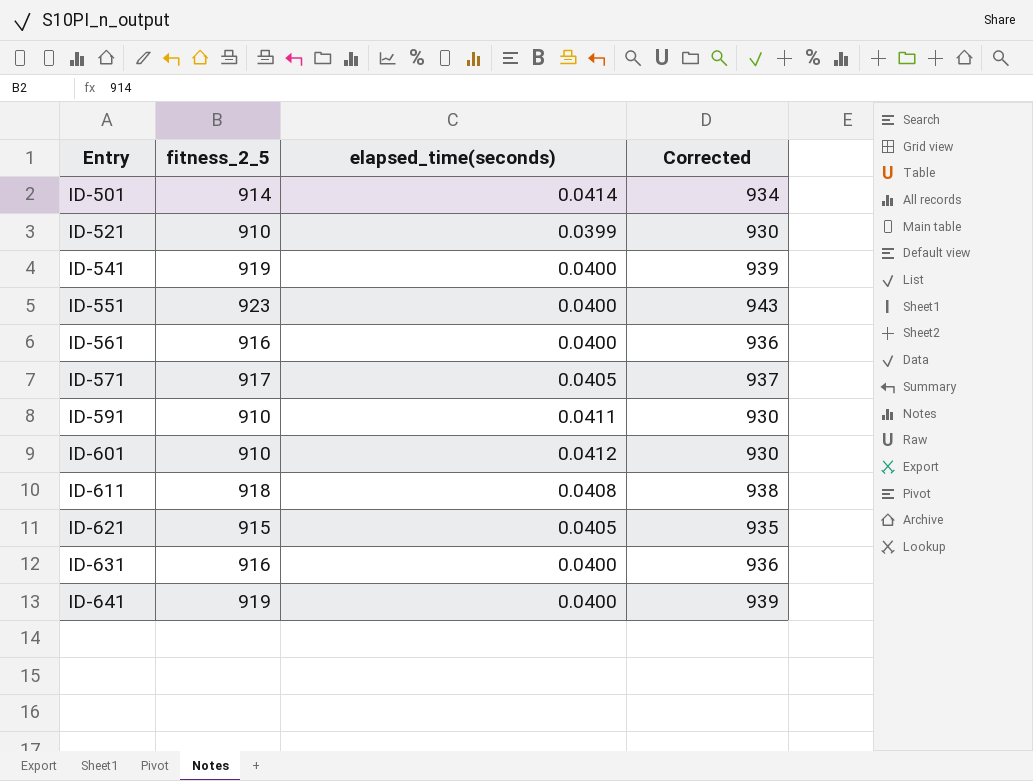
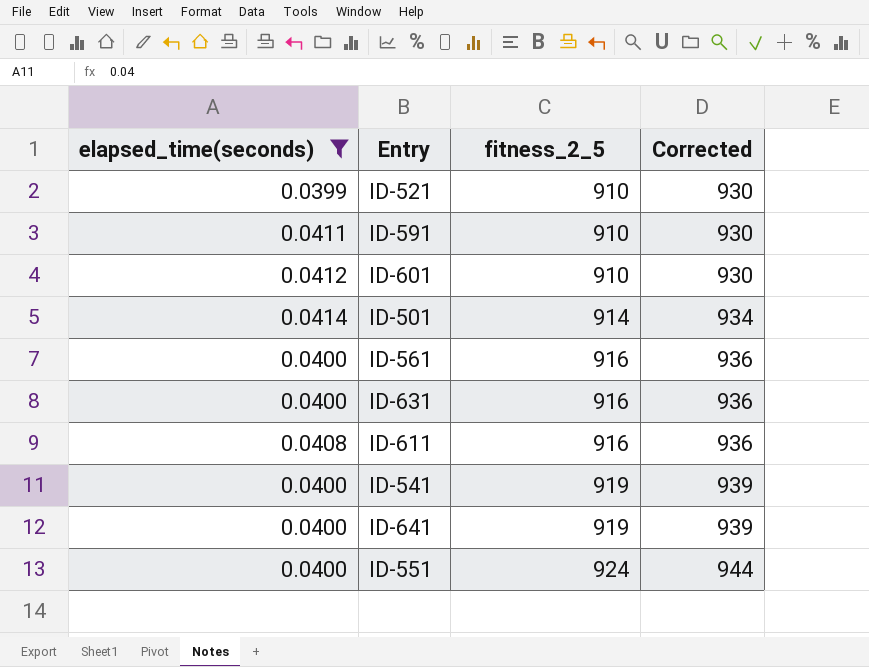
filter: none -> elapsed_time(seconds) != 0.0405
row order: Entry ascending -> fitness_2_5 ascending
column elapsed_time(seconds) | position: 3 -> 1
ID-611 | fitness_2_5: 918 -> 916
ID-611 | Corrected: 938 -> 936
ID-551 | fitness_2_5: 923 -> 924
ID-551 | Corrected: 943 -> 944

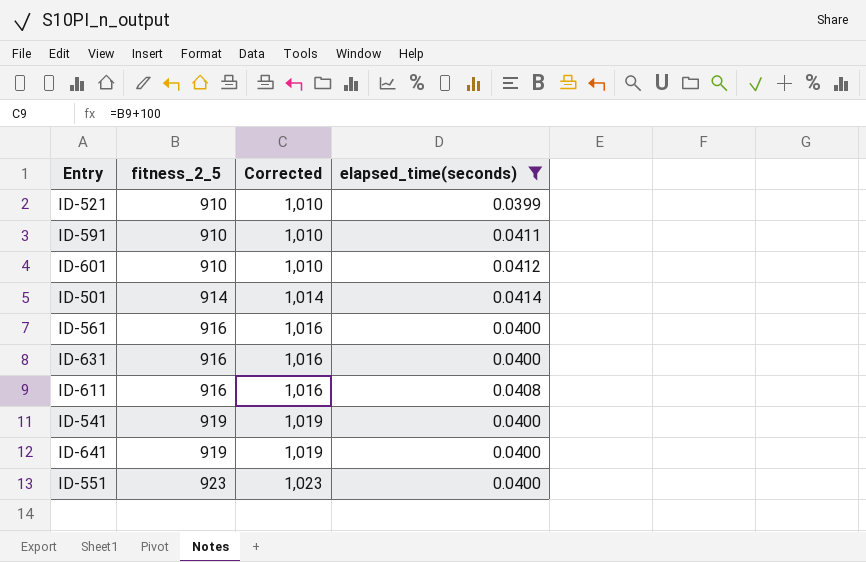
column Corrected | formula: [fitness_2_5] + 20 -> [fitness_2_5] + 100
column elapsed_time(seconds) | position: 1 -> 4
ID-551 | fitness_2_5: 924 -> 923

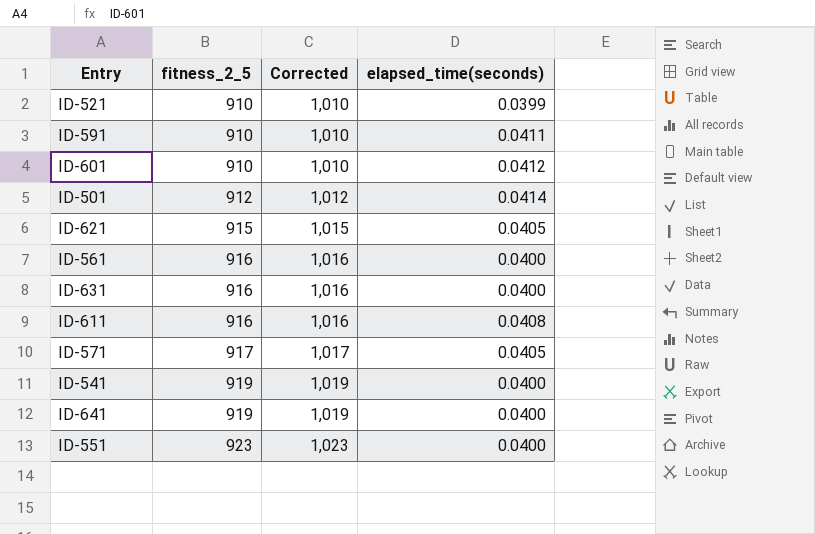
filter: elapsed_time(seconds) != 0.0405 -> none
ID-501 | fitness_2_5: 914 -> 912
ID-501 | Corrected: 1,014 -> 1,012

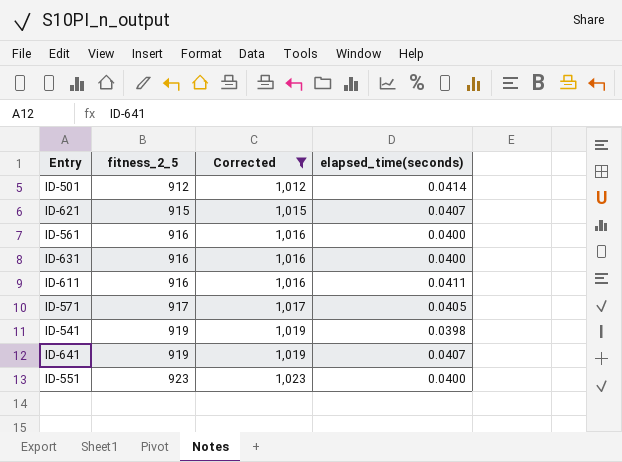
filter: none -> Corrected != 1,010
ID-621 | elapsed_time(seconds): 0.0405 -> 0.0407
ID-611 | elapsed_time(seconds): 0.0408 -> 0.0411
ID-541 | elapsed_time(seconds): 0.0400 -> 0.0398
ID-641 | elapsed_time(seconds): 0.0400 -> 0.0407

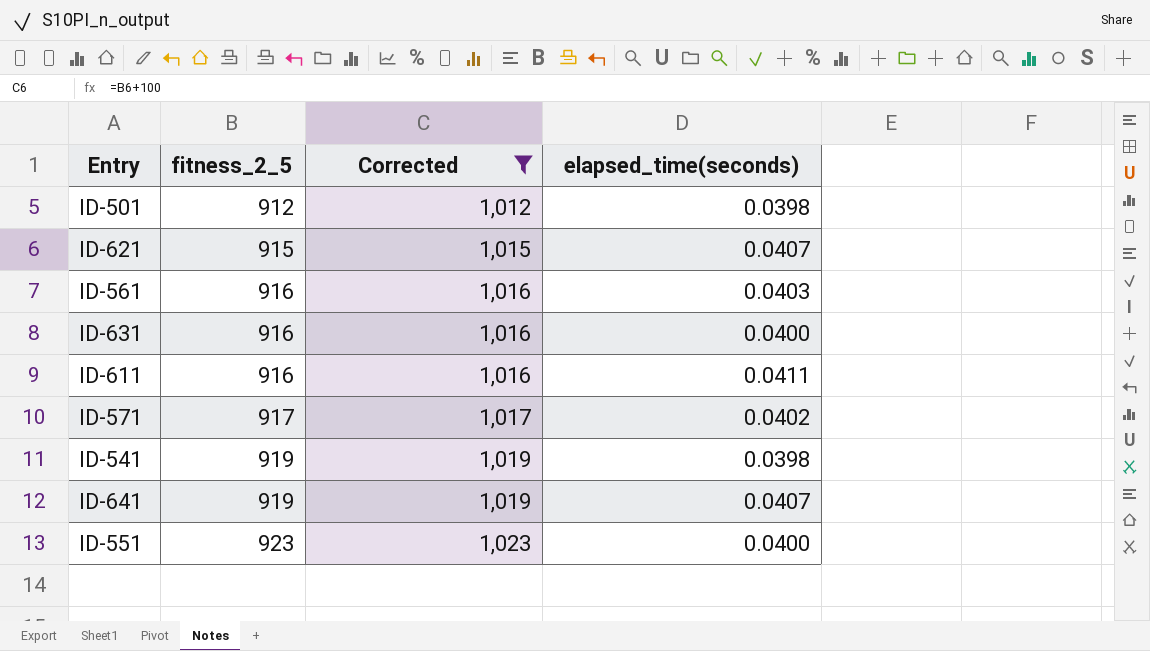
ID-501 | elapsed_time(seconds): 0.0414 -> 0.0398
ID-561 | elapsed_time(seconds): 0.0400 -> 0.0403
ID-571 | elapsed_time(seconds): 0.0405 -> 0.0402

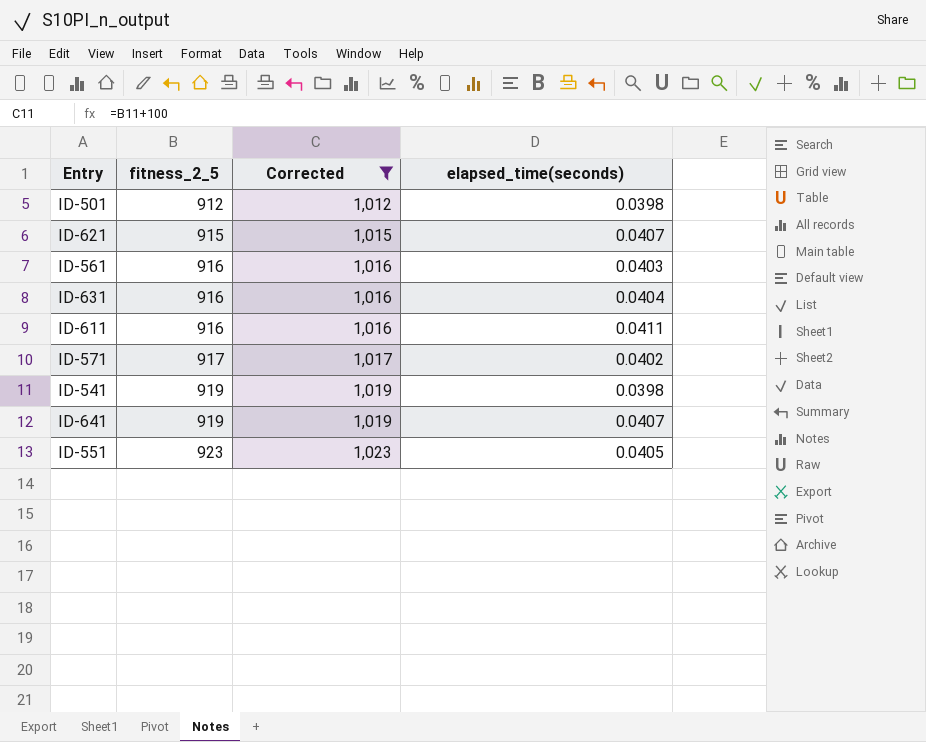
ID-631 | elapsed_time(seconds): 0.0400 -> 0.0404
ID-551 | elapsed_time(seconds): 0.0400 -> 0.0405

